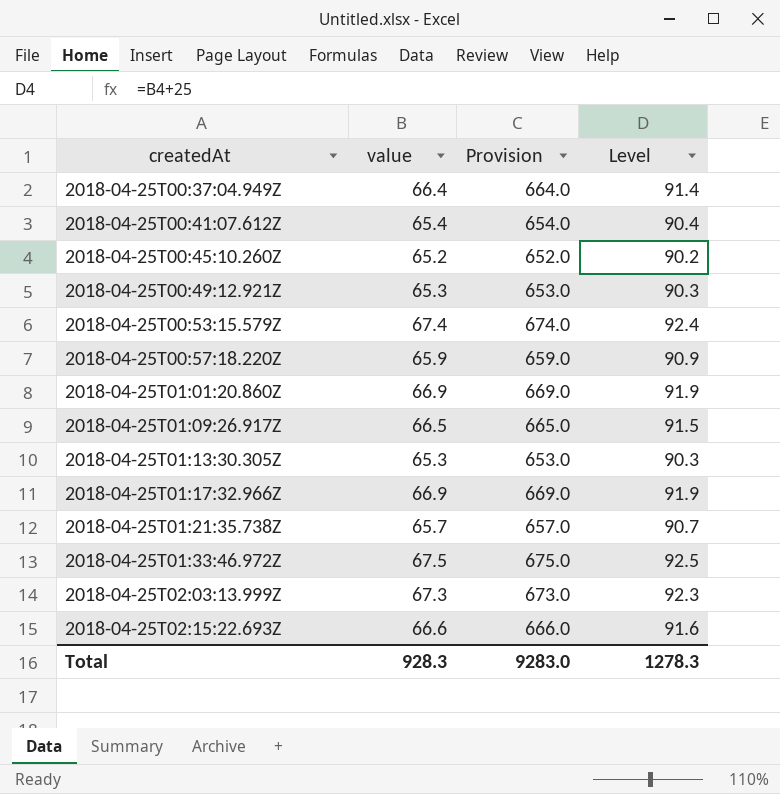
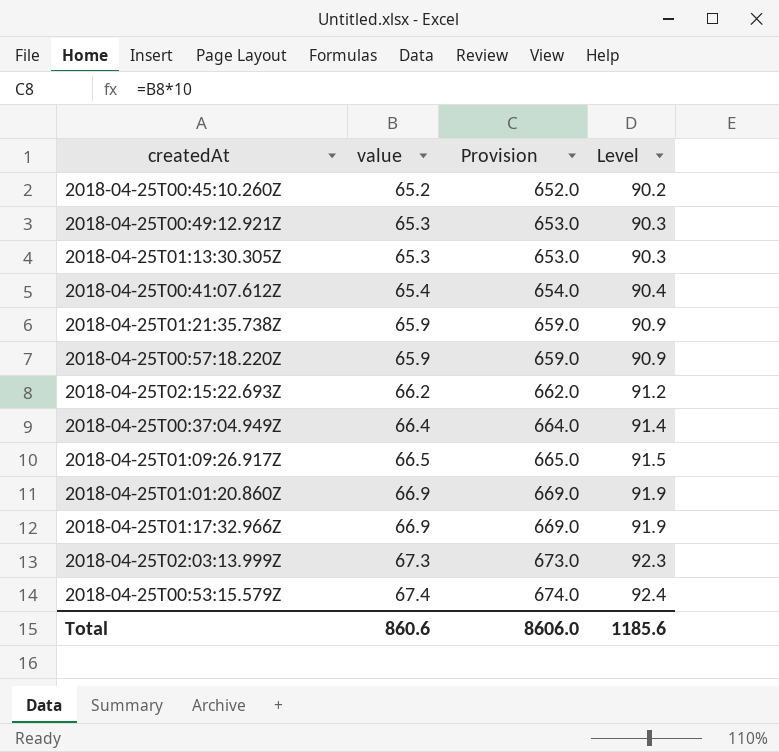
row order: createdAt ascending -> value ascending
row 2018-04-25T01:33:46.972Z: 67.5 | 675.0 | 92.5 -> none
2018-04-25T01:21:35.738Z | value: 65.7 -> 65.9
2018-04-25T01:21:35.738Z | Provision: 657.0 -> 659.0
2018-04-25T01:21:35.738Z | Level: 90.7 -> 90.9
2018-04-25T02:15:22.693Z | value: 66.6 -> 66.2
2018-04-25T02:15:22.693Z | Provision: 666.0 -> 662.0
2018-04-25T02:15:22.693Z | Level: 91.6 -> 91.2
Total | value: 928.3 -> 860.6
Total | Provision: 9283.0 -> 8606.0
Total | Level: 1278.3 -> 1185.6

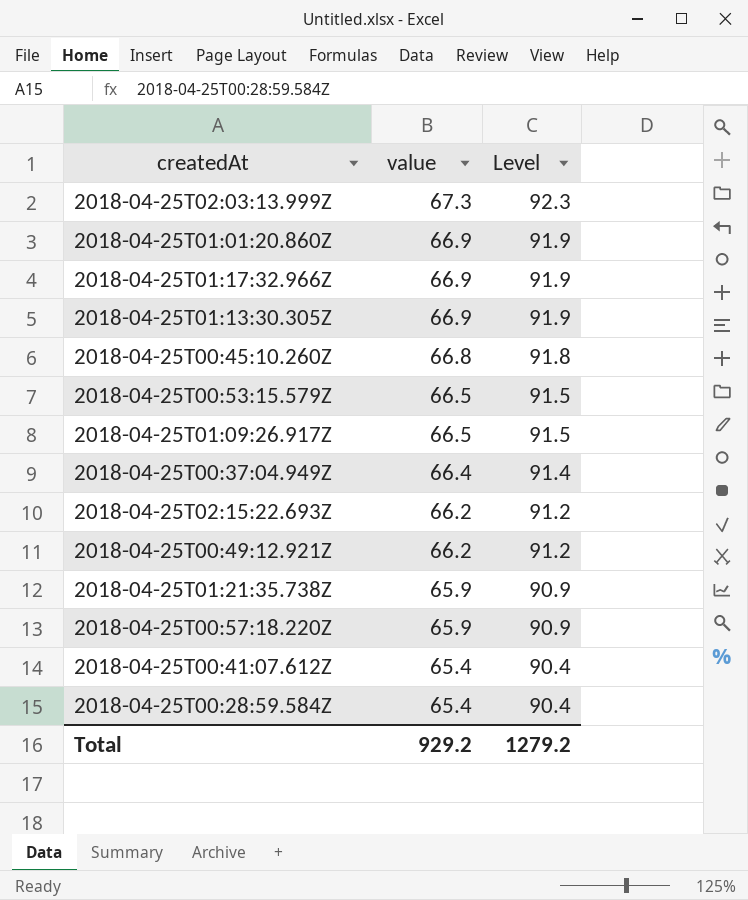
row order: value ascending -> value descending
column Provision | formula: [value] * 10 -> none
2018-04-25T01:13:30.305Z | value: 65.3 -> 66.9
2018-04-25T01:13:30.305Z | Level: 90.3 -> 91.9
2018-04-25T00:45:10.260Z | value: 65.2 -> 66.8
2018-04-25T00:45:10.260Z | Level: 90.2 -> 91.8
2018-04-25T00:53:15.579Z | value: 67.4 -> 66.5
2018-04-25T00:53:15.579Z | Level: 92.4 -> 91.5
2018-04-25T00:49:12.921Z | value: 65.3 -> 66.2
2018-04-25T00:49:12.921Z | Level: 90.3 -> 91.2
row 2018-04-25T00:28:59.584Z: none -> 65.4 | 90.4
Total | value: 860.6 -> 929.2
Total | Level: 1185.6 -> 1279.2

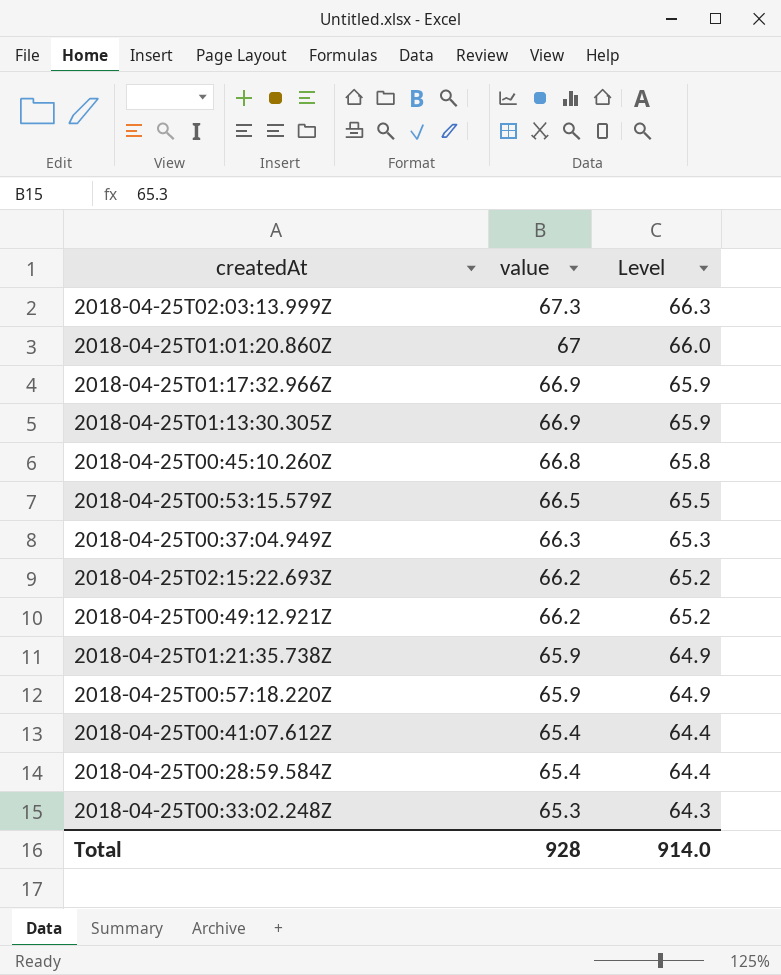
column Level | formula: [value] + 25 -> [value] - 1
row 2018-04-25T01:09:26.917Z: 66.5 | 91.5 -> none
2018-04-25T01:01:20.860Z | value: 66.9 -> 67
2018-04-25T00:37:04.949Z | value: 66.4 -> 66.3
row 2018-04-25T00:33:02.248Z: none -> 65.3 | 64.3
Total | value: 929.2 -> 928
Total | Level: 1279.2 -> 914.0

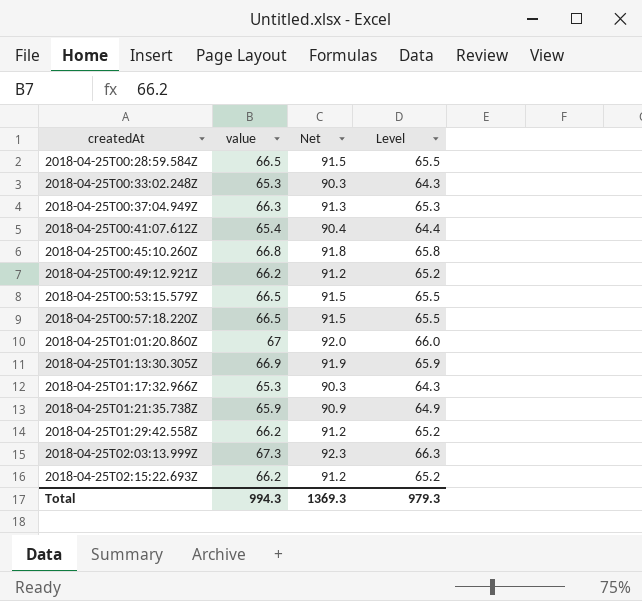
row order: value descending -> createdAt ascending
column Net | formula: none -> [value] + 25
2018-04-25T00:28:59.584Z | value: 65.4 -> 66.5
2018-04-25T00:28:59.584Z | Level: 64.4 -> 65.5
2018-04-25T00:57:18.220Z | value: 65.9 -> 66.5
2018-04-25T00:57:18.220Z | Level: 64.9 -> 65.5
2018-04-25T01:17:32.966Z | value: 66.9 -> 65.3
2018-04-25T01:17:32.966Z | Level: 65.9 -> 64.3
row 2018-04-25T01:29:42.558Z: none -> 66.2 | 91.2 | 65.2
Total | value: 928 -> 994.3
Total | Level: 914.0 -> 979.3

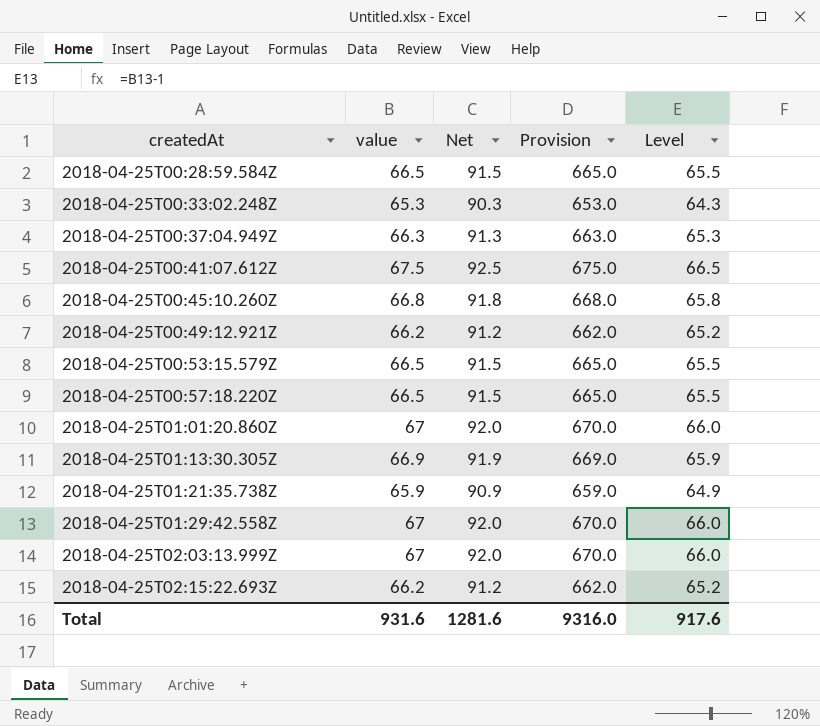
column Provision | formula: none -> [value] * 10
row 2018-04-25T01:17:32.966Z: 65.3 | 90.3 | 64.3 -> none
2018-04-25T00:41:07.612Z | value: 65.4 -> 67.5
2018-04-25T00:41:07.612Z | Net: 90.4 -> 92.5
2018-04-25T00:41:07.612Z | Level: 64.4 -> 66.5
2018-04-25T01:29:42.558Z | value: 66.2 -> 67
2018-04-25T01:29:42.558Z | Net: 91.2 -> 92.0
2018-04-25T01:29:42.558Z | Level: 65.2 -> 66.0
2018-04-25T02:03:13.999Z | value: 67.3 -> 67
2018-04-25T02:03:13.999Z | Net: 92.3 -> 92.0
2018-04-25T02:03:13.999Z | Level: 66.3 -> 66.0
Total | value: 994.3 -> 931.6
Total | Net: 1369.3 -> 1281.6
Total | Level: 979.3 -> 917.6

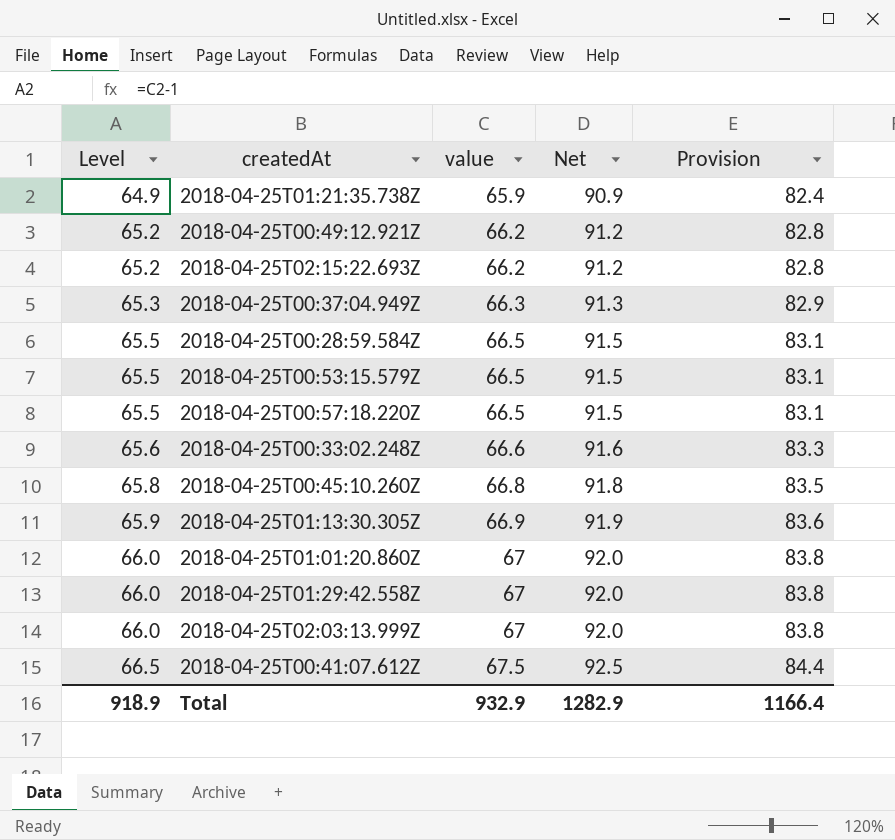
row order: createdAt ascending -> Level ascending
column Level | position: 5 -> 1
column Provision | formula: [value] * 10 -> [value] * 1.25
2018-04-25T00:33:02.248Z | Level: 64.3 -> 65.6
2018-04-25T00:33:02.248Z | value: 65.3 -> 66.6
2018-04-25T00:33:02.248Z | Net: 90.3 -> 91.6
Total | Level: 917.6 -> 918.9
Total | value: 931.6 -> 932.9
Total | Net: 1281.6 -> 1282.9
Total | Provision: 9316.0 -> 1166.4

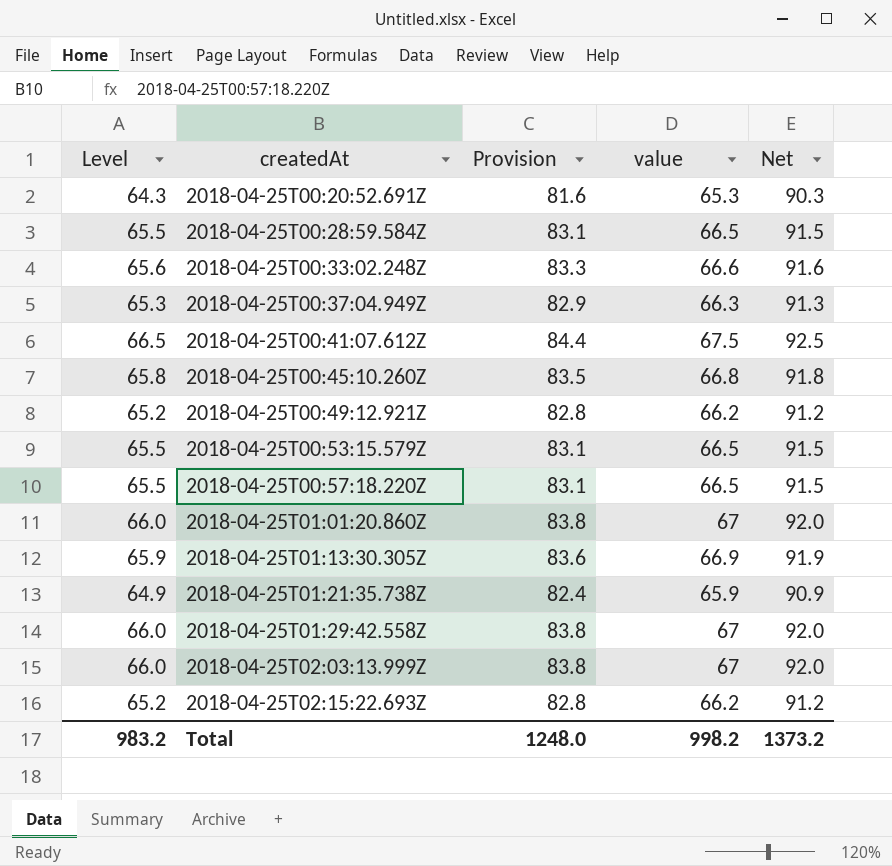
row order: Level ascending -> createdAt ascending
column Provision | position: 5 -> 3
row 2018-04-25T00:20:52.691Z: none -> 64.3 | 81.6 | 65.3 | 90.3
Total | Level: 918.9 -> 983.2
Total | Provision: 1166.4 -> 1248.0
Total | value: 932.9 -> 998.2
Total | Net: 1282.9 -> 1373.2

